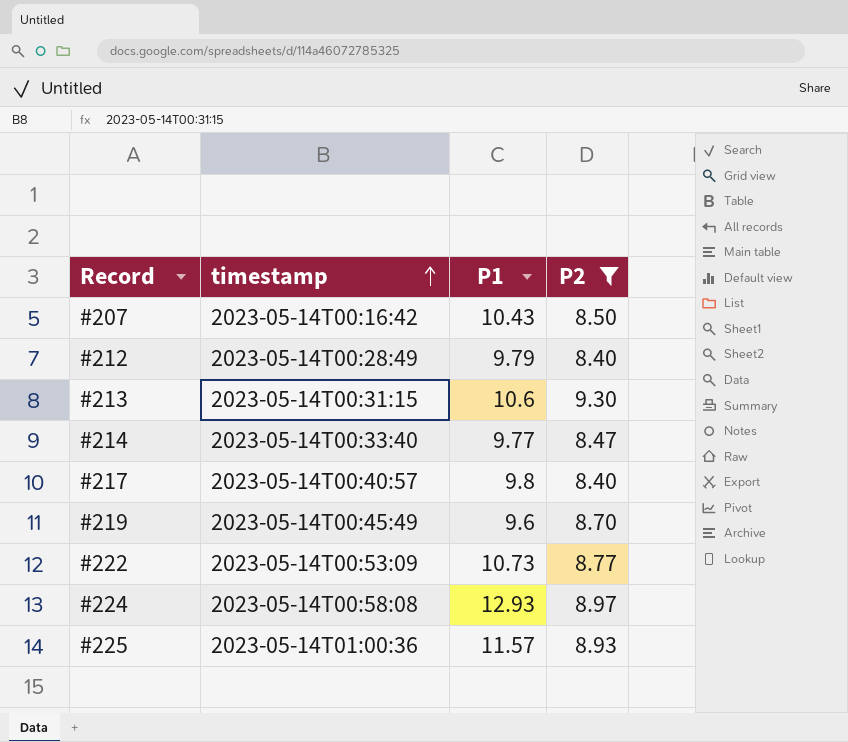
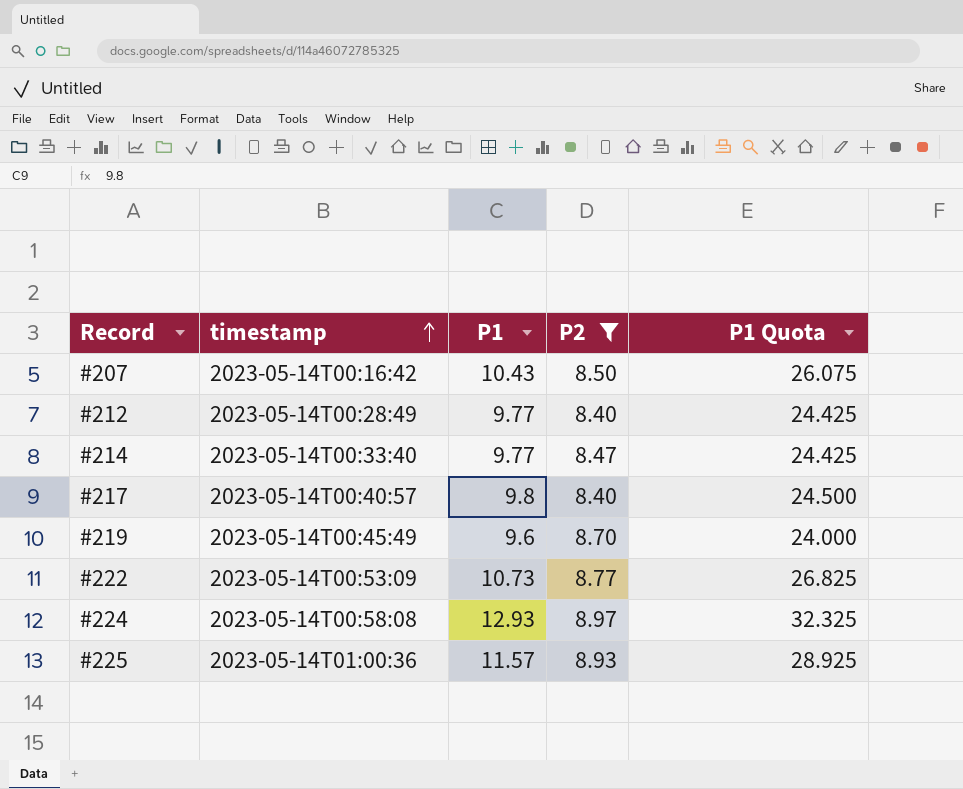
column P1 Quota | formula: none -> [P1] * 2.5
row #213: 2023-05-14T00:31:15 | 10.6 | 9.30 -> none
#212 | P1: 9.79 -> 9.77

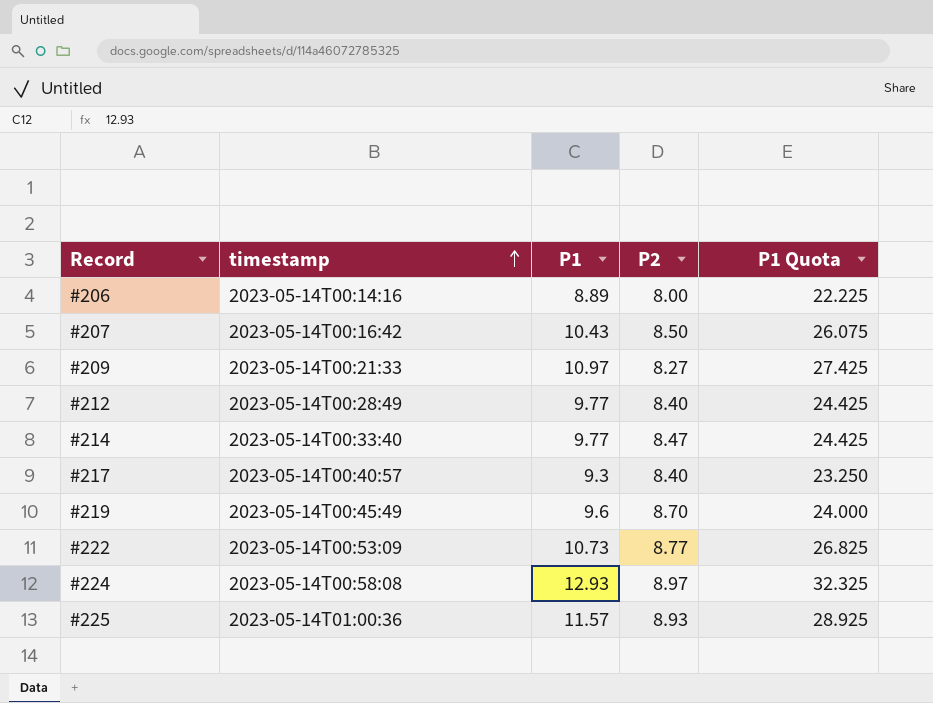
filter: P2 >= 8.40 -> none
#217 | P1: 9.8 -> 9.3
#217 | P1 Quota: 24.500 -> 23.250

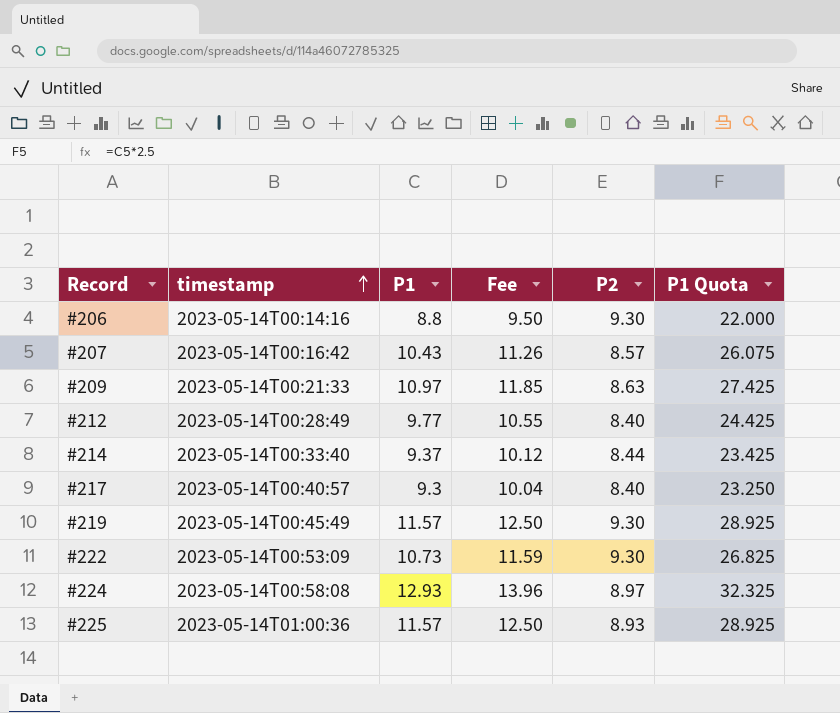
column Fee | formula: none -> [P1] * 1.08
#206 | P1: 8.89 -> 8.8
#206 | P2: 8.00 -> 9.30
#206 | P1 Quota: 22.225 -> 22.000
#207 | P2: 8.50 -> 8.57
#209 | P2: 8.27 -> 8.63
#214 | P1: 9.77 -> 9.37
#214 | P2: 8.47 -> 8.44
#214 | P1 Quota: 24.425 -> 23.425
#219 | P1: 9.6 -> 11.57
#219 | P2: 8.70 -> 9.30
#219 | P1 Quota: 24.000 -> 28.925
#222 | P2: 8.77 -> 9.30

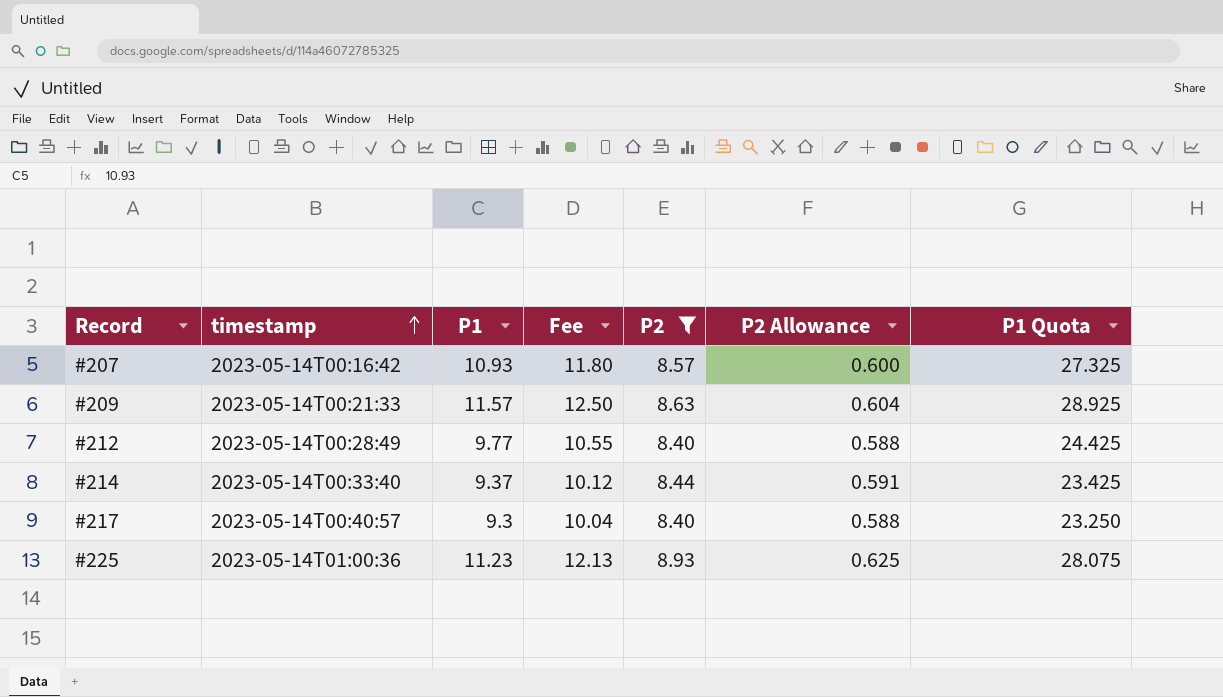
filter: none -> P2 <= 8.93
column P2 Allowance | formula: none -> [P2] * 0.07
#207 | P1: 10.43 -> 10.93
#207 | Fee: 11.26 -> 11.80
#207 | P1 Quota: 26.075 -> 27.325
#209 | P1: 10.97 -> 11.57
#209 | Fee: 11.85 -> 12.50
#209 | P1 Quota: 27.425 -> 28.925
#225 | P1: 11.57 -> 11.23
#225 | Fee: 12.50 -> 12.13
#225 | P1 Quota: 28.925 -> 28.075

